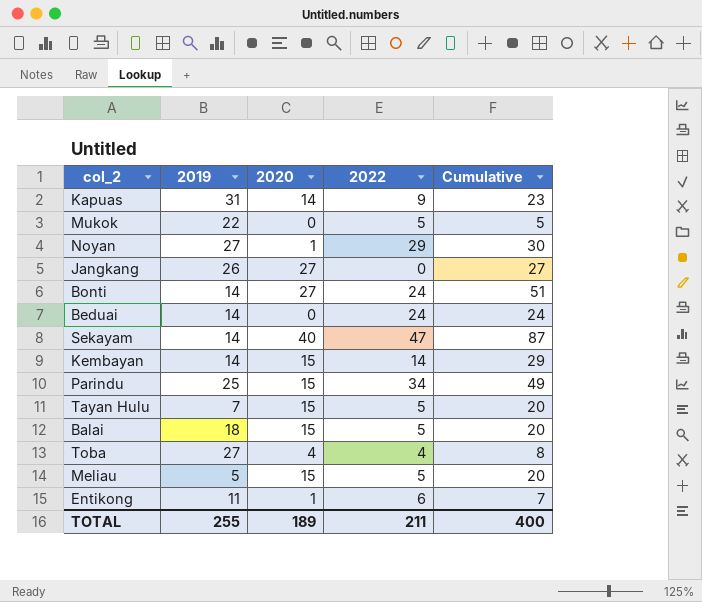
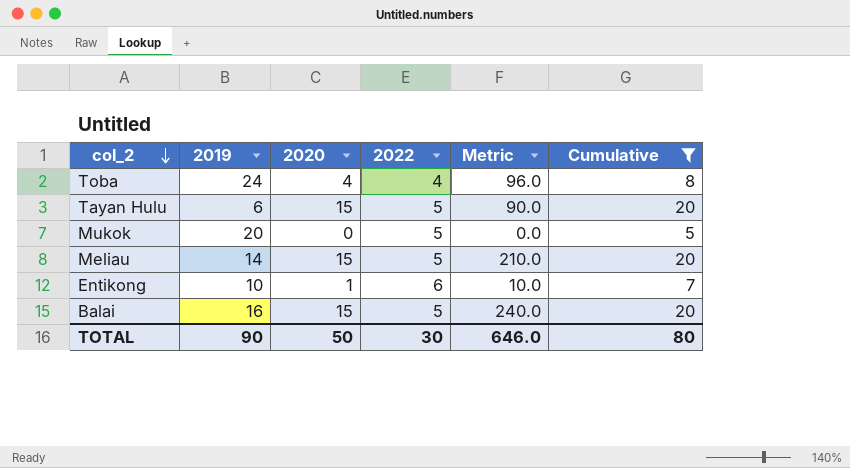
filter: none -> Cumulative <= 20
row order: none -> col_2 descending
column Metric | formula: none -> [2019] * [2020]
Toba | 2019: 27 -> 24
Tayan Hulu | 2019: 7 -> 6
Mukok | 2019: 22 -> 20
Meliau | 2019: 5 -> 14
Entikong | 2019: 11 -> 10
Balai | 2019: 18 -> 16
TOTAL | 2019: 255 -> 90
TOTAL | 2020: 189 -> 50
TOTAL | 2022: 211 -> 30
TOTAL | Cumulative: 400 -> 80

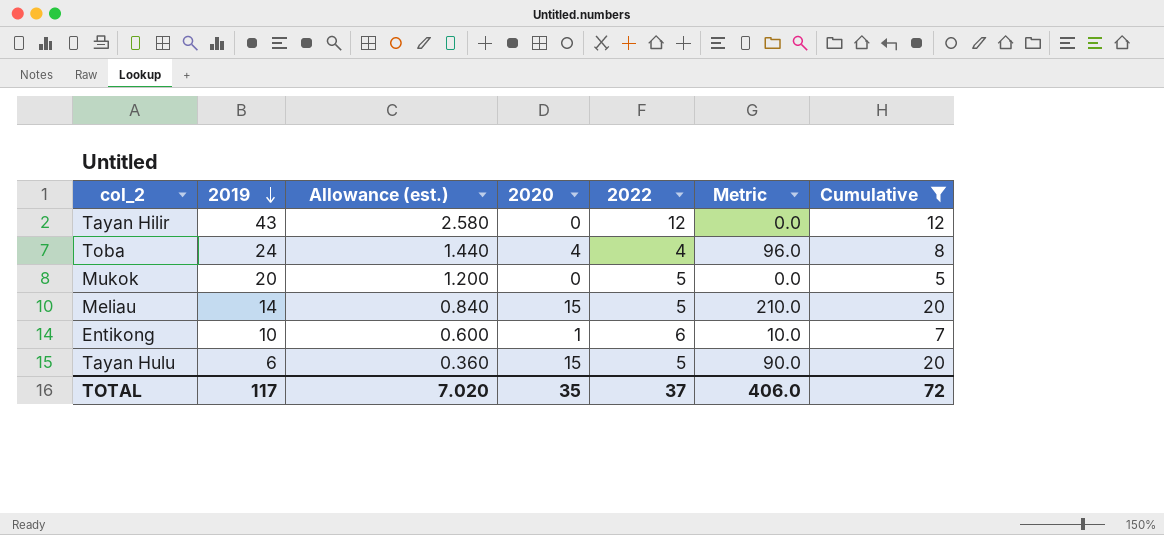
row order: col_2 descending -> 2019 descending
column Allowance (est.) | formula: none -> [2019] * 0.06
row Balai: 16 | 15 | 5 | 240.0 | 20 -> none
row Tayan Hilir: none -> 43 | 2.580 | 0 | 12 | 0.0 | 12
TOTAL | 2019: 90 -> 117
TOTAL | 2020: 50 -> 35
TOTAL | 2022: 30 -> 37
TOTAL | Metric: 646.0 -> 406.0
TOTAL | Cumulative: 80 -> 72

